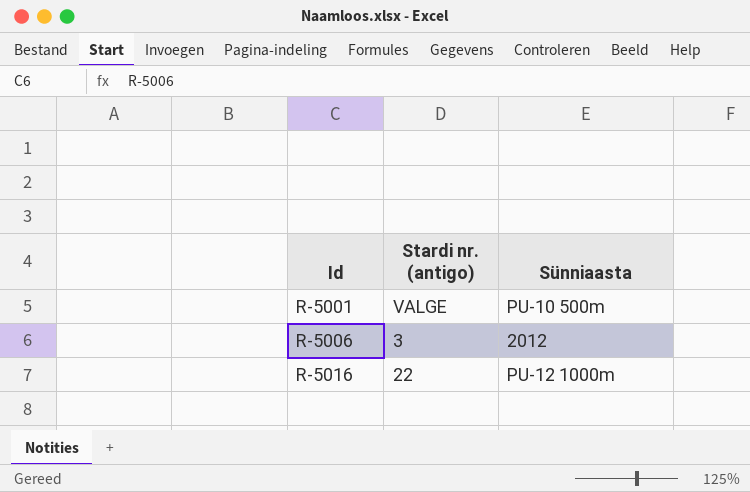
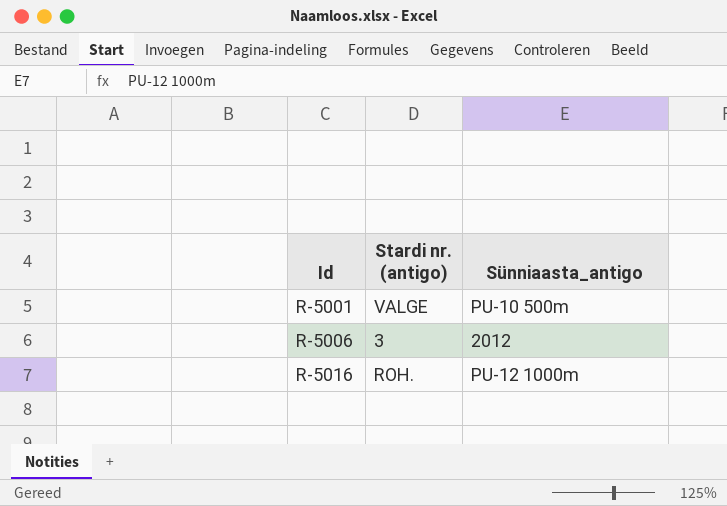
column name: Sünniaasta -> Sünniaasta_antigo
R-5016 | Stardi nr. (antigo): 22 -> ROH.

